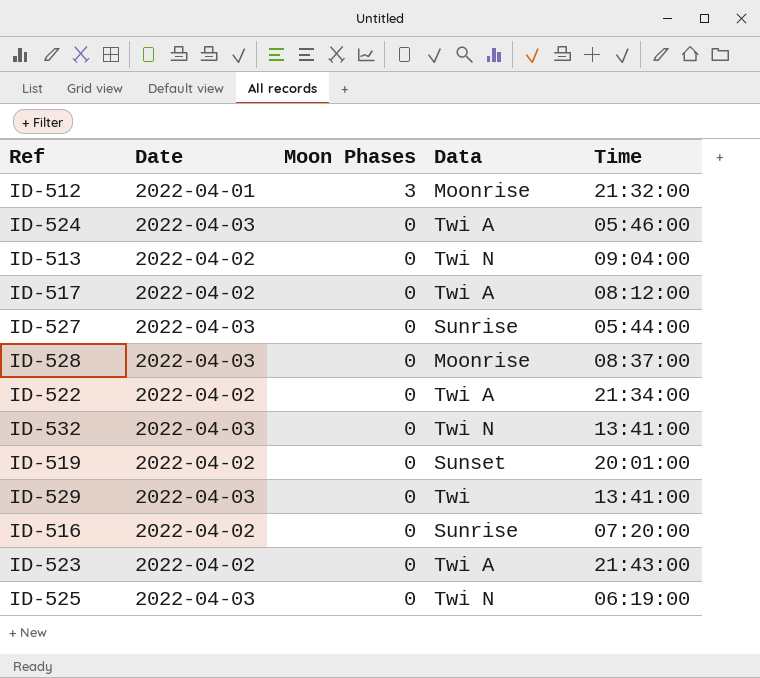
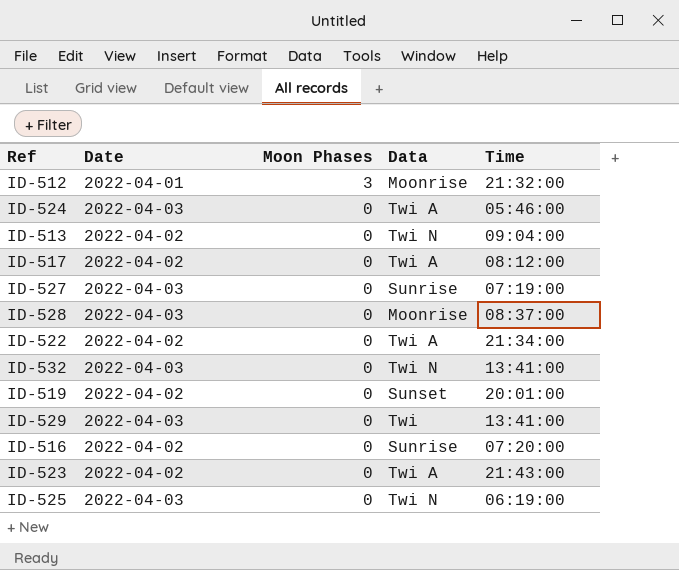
ID-527 | Time: 05:44:00 -> 07:19:00

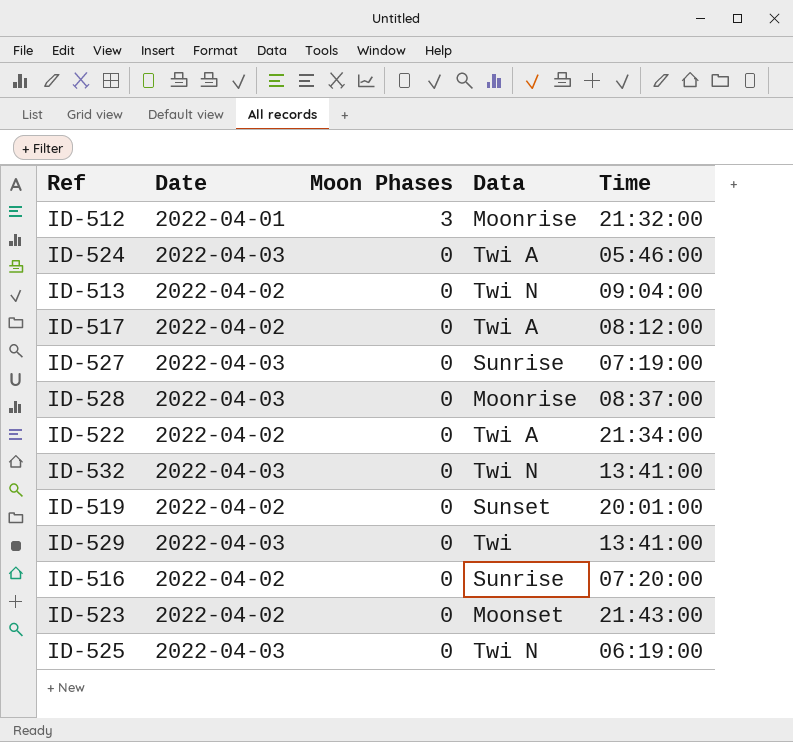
ID-523 | Data: Twi A -> Moonset

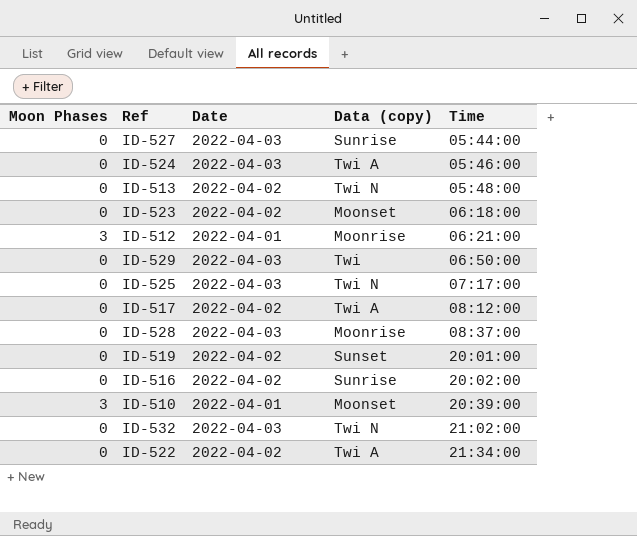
row order: Moon Phases descending -> Time ascending
column Moon Phases | position: 3 -> 1
column name: Data -> Data (copy)
ID-527 | Time: 07:19:00 -> 05:44:00
ID-513 | Time: 09:04:00 -> 05:48:00
ID-523 | Time: 21:43:00 -> 06:18:00
ID-512 | Time: 21:32:00 -> 06:21:00
ID-529 | Time: 13:41:00 -> 06:50:00
ID-525 | Time: 06:19:00 -> 07:17:00
ID-516 | Time: 07:20:00 -> 20:02:00
row ID-510: none -> 3 | 2022-04-01 | Moonset | 20:39:00
ID-532 | Time: 13:41:00 -> 21:02:00

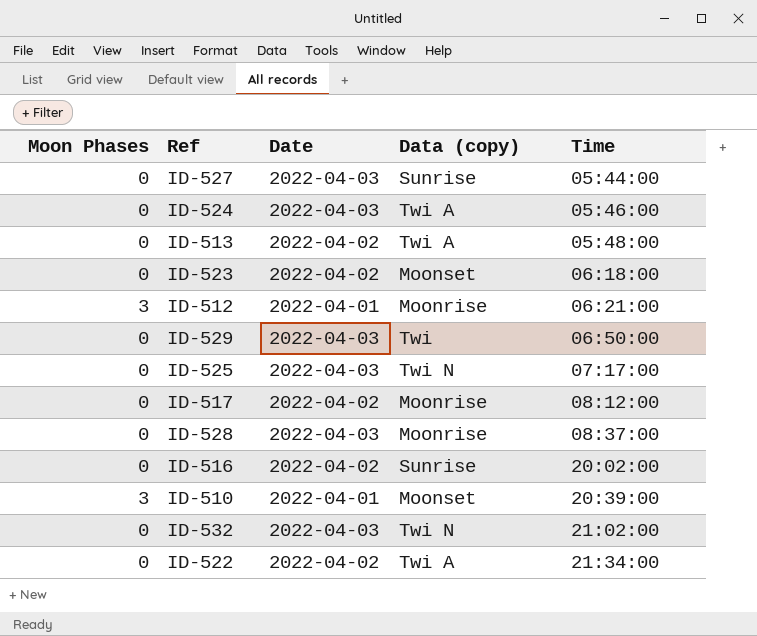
row ID-519: 0 | 2022-04-02 | Sunset | 20:01:00 -> none
ID-513 | Data (copy): Twi N -> Twi A
ID-517 | Data (copy): Twi A -> Moonrise

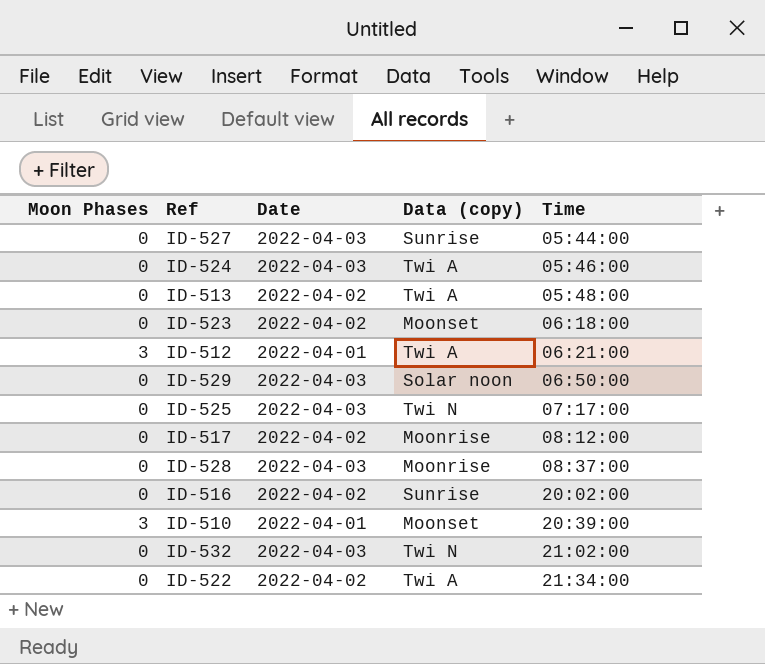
ID-512 | Data (copy): Moonrise -> Twi A
ID-529 | Data (copy): Twi -> Solar noon

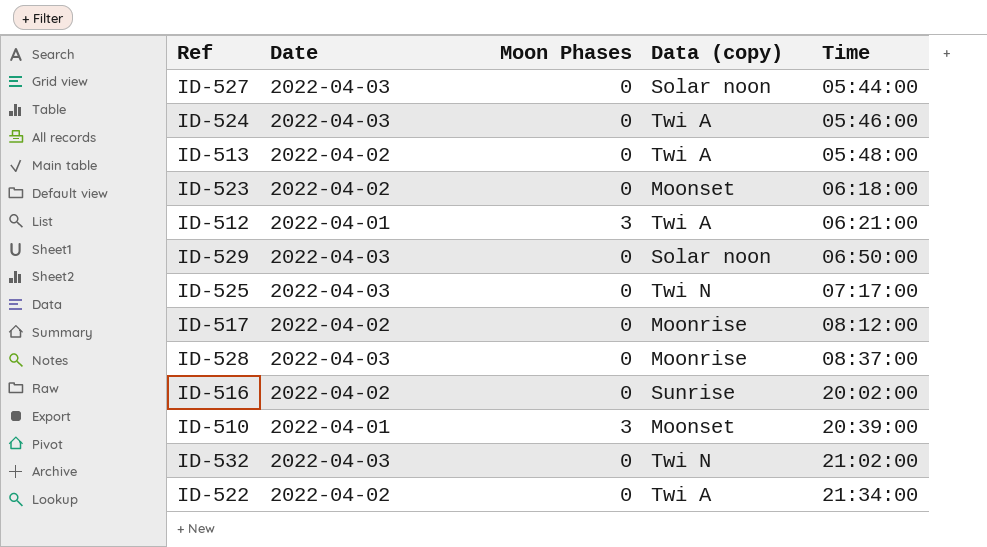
column Moon Phases | position: 1 -> 3
ID-527 | Data (copy): Sunrise -> Solar noon

